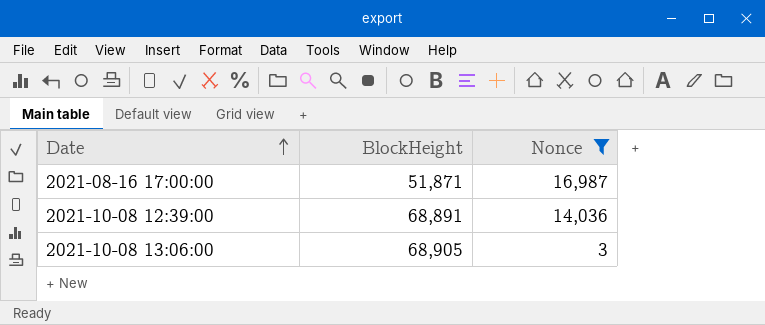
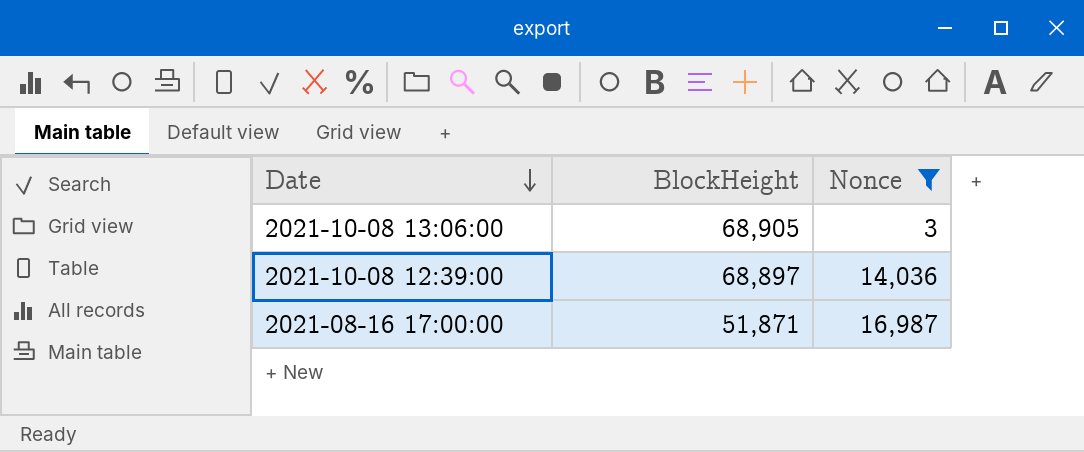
row order: Date ascending -> Date descending
2021-10-08 12:39:00 | BlockHeight: 68,891 -> 68,897

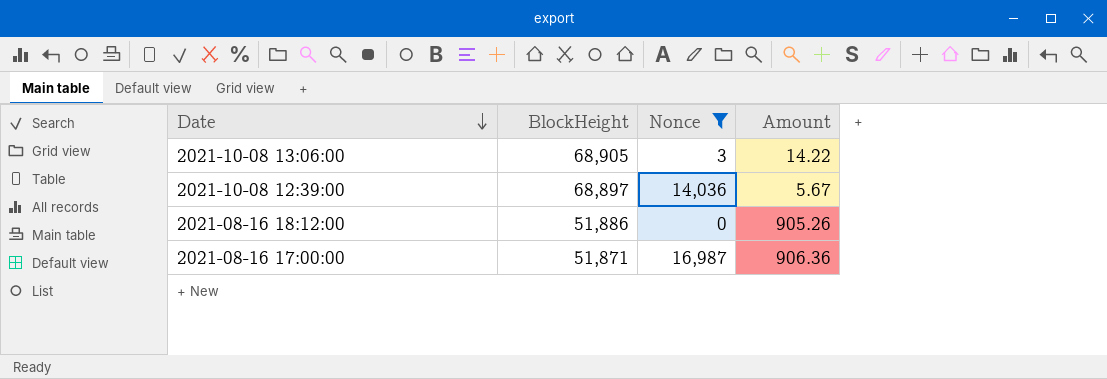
column Amount | position: none -> 4
row 2021-08-16 18:12:00: none -> 51,886 | 0 | 905.26

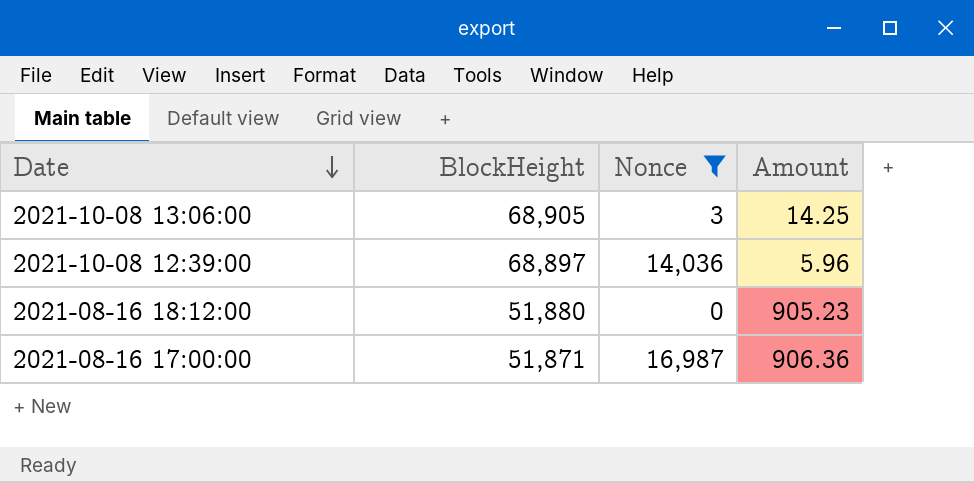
2021-10-08 13:06:00 | Amount: 14.22 -> 14.25
2021-10-08 12:39:00 | Amount: 5.67 -> 5.96
2021-08-16 18:12:00 | BlockHeight: 51,886 -> 51,880
2021-08-16 18:12:00 | Amount: 905.26 -> 905.23

